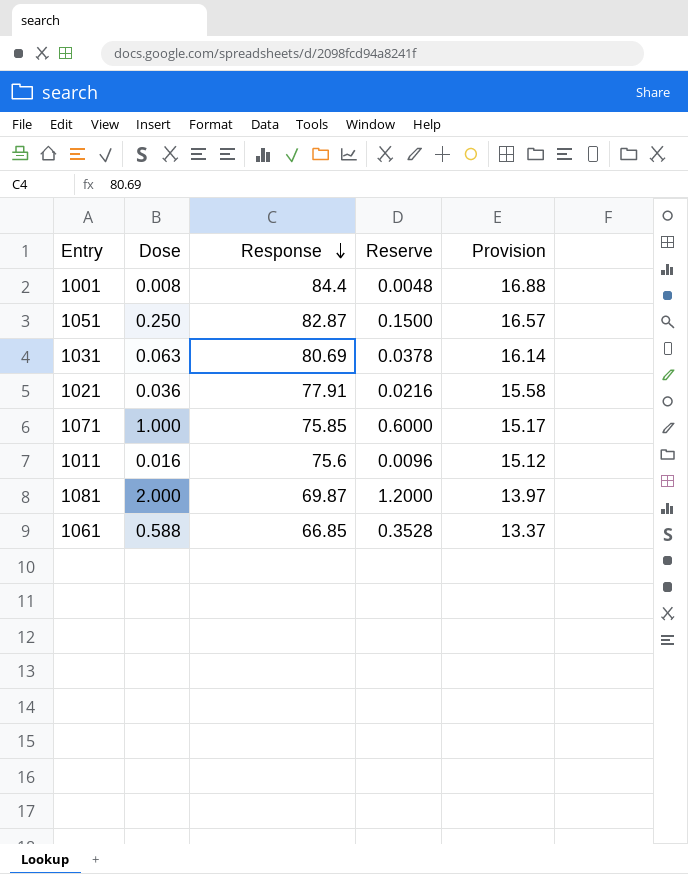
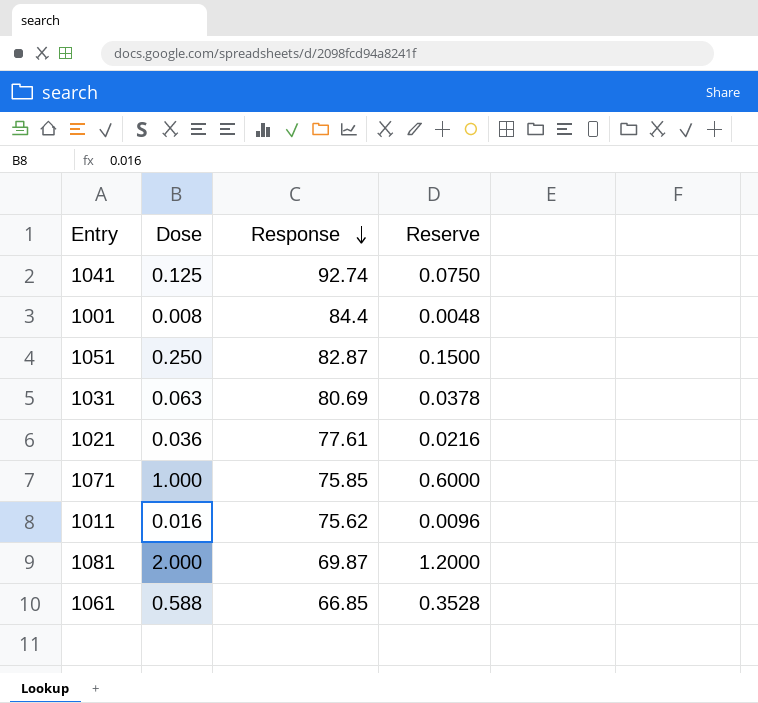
column Provision | formula: [Response] * 0.2 -> none
row 1041: none -> 0.125 | 92.74 | 0.0750
1021 | Response: 77.91 -> 77.61
1011 | Response: 75.6 -> 75.62

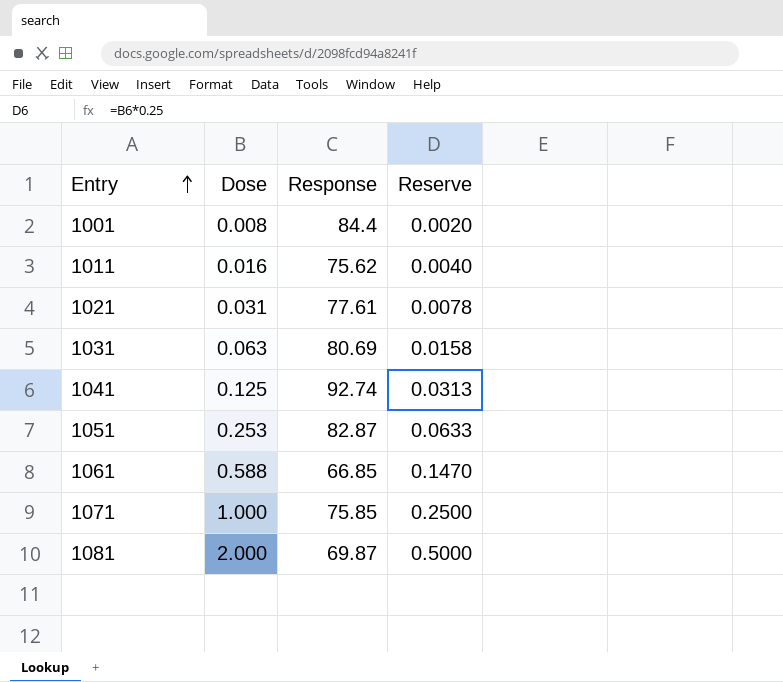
row order: Response descending -> Entry ascending
column Reserve | formula: [Dose] * 0.6 -> [Dose] * 0.25
1021 | Dose: 0.036 -> 0.031
1051 | Dose: 0.250 -> 0.253

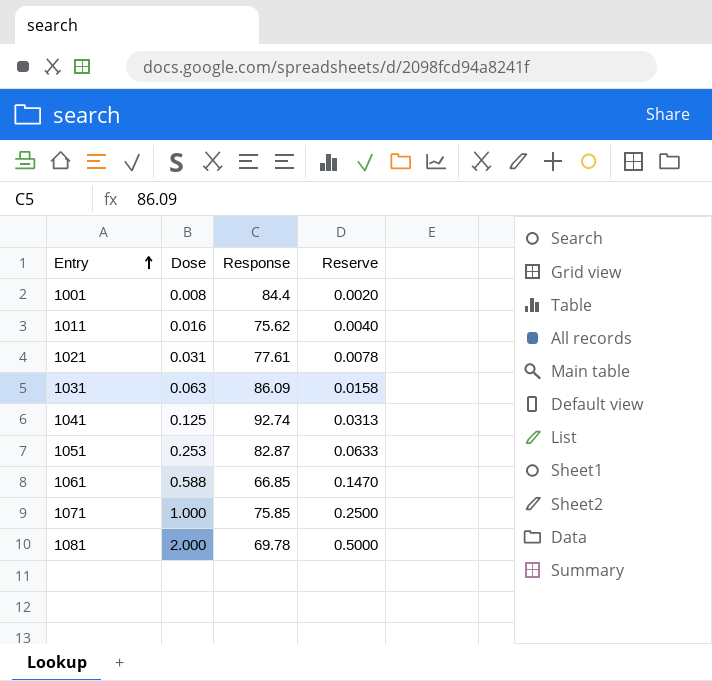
1031 | Response: 80.69 -> 86.09
1081 | Response: 69.87 -> 69.78

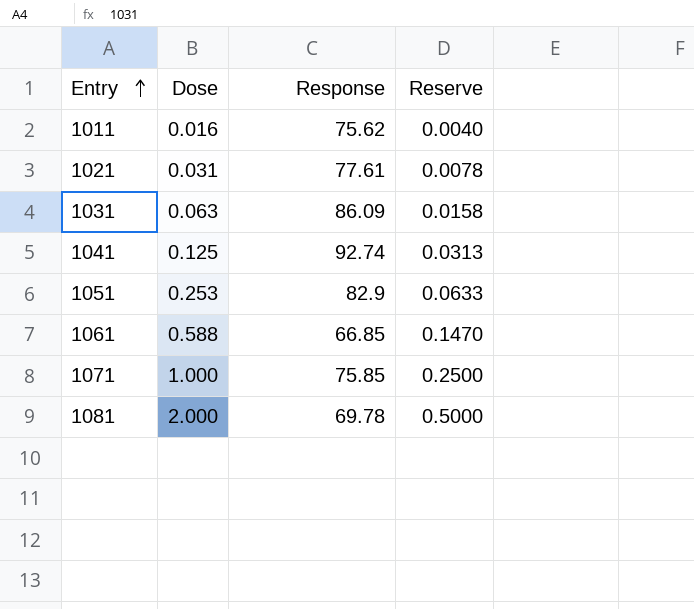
row 1001: 0.008 | 84.4 | 0.0020 -> none
1051 | Response: 82.87 -> 82.9

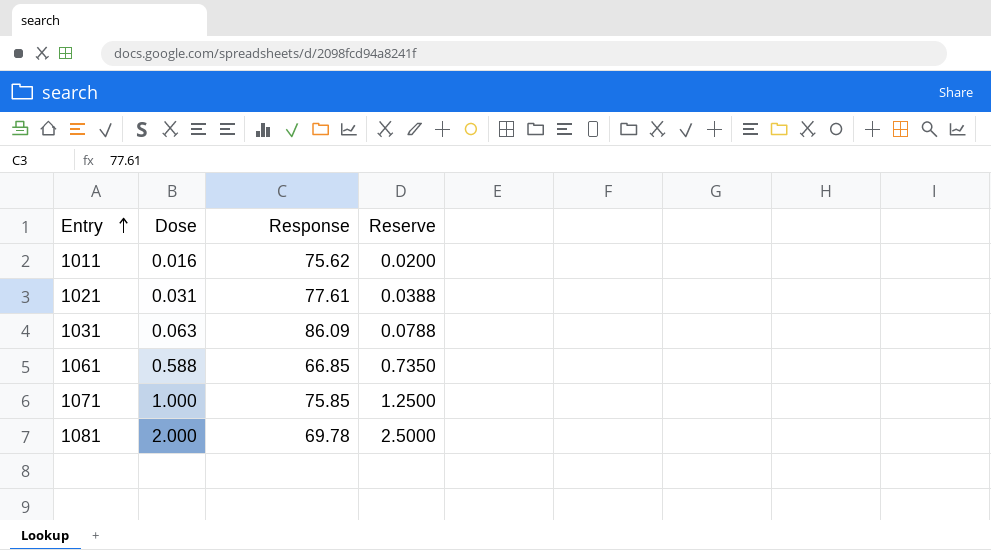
column Reserve | formula: [Dose] * 0.25 -> [Dose] * 1.25
row 1041: 0.125 | 92.74 | 0.0313 -> none
row 1051: 0.253 | 82.9 | 0.0633 -> none

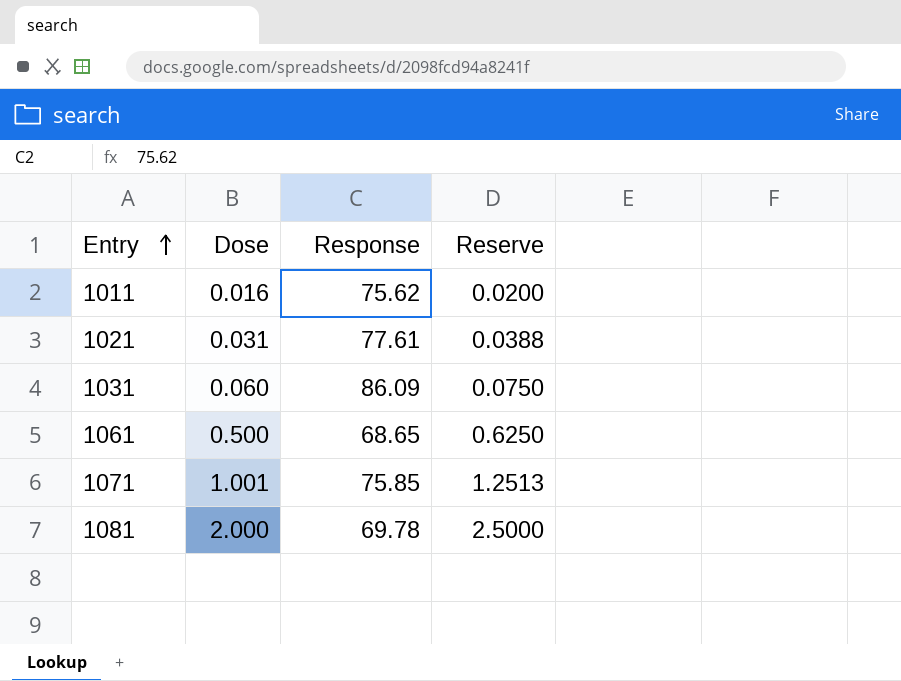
1031 | Dose: 0.063 -> 0.060
1031 | Reserve: 0.0788 -> 0.0750
1061 | Dose: 0.588 -> 0.500
1061 | Response: 66.85 -> 68.65
1061 | Reserve: 0.7350 -> 0.6250
1071 | Dose: 1.000 -> 1.001
1071 | Reserve: 1.2500 -> 1.2513

